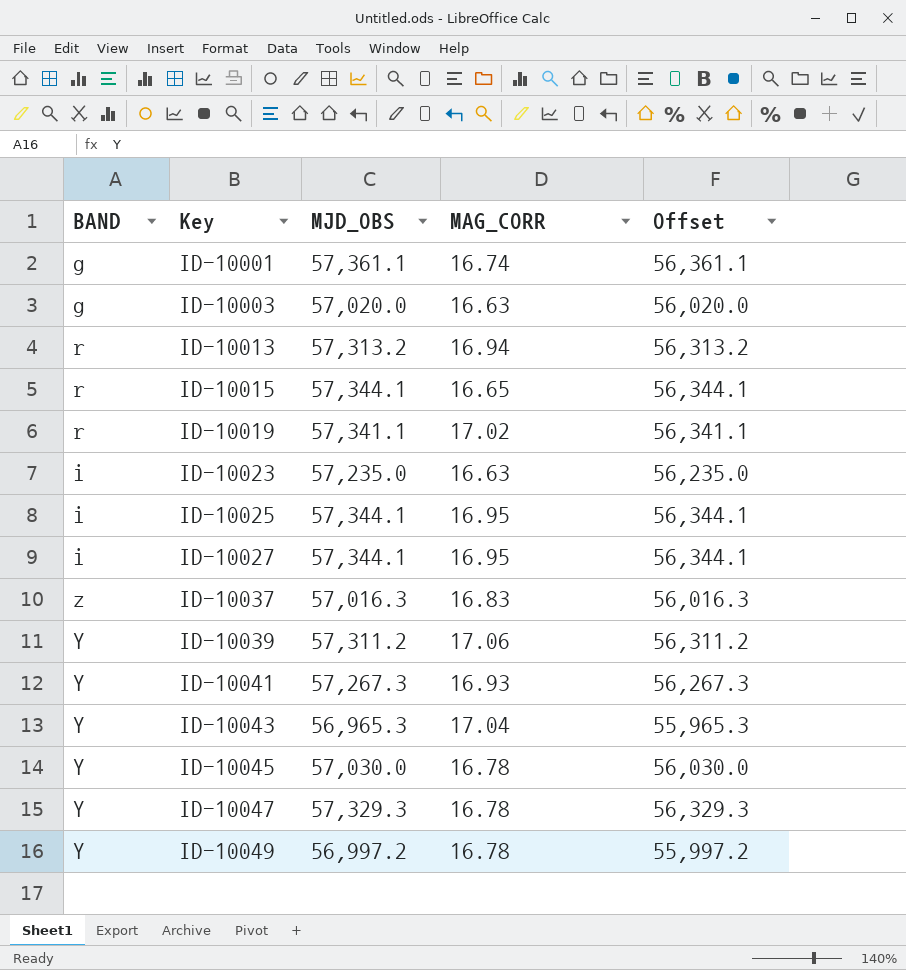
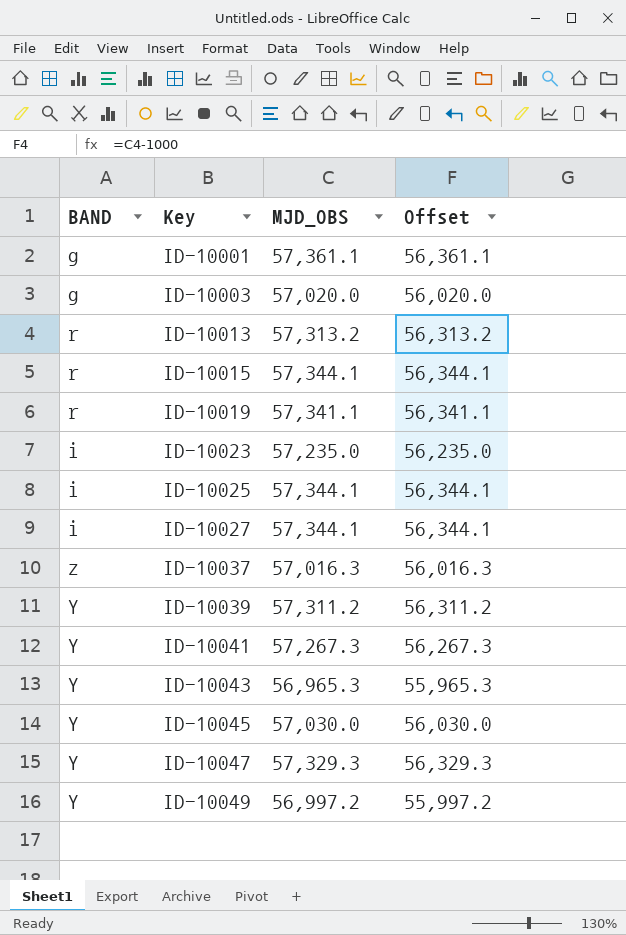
column MAG_CORR | position: 4 -> none

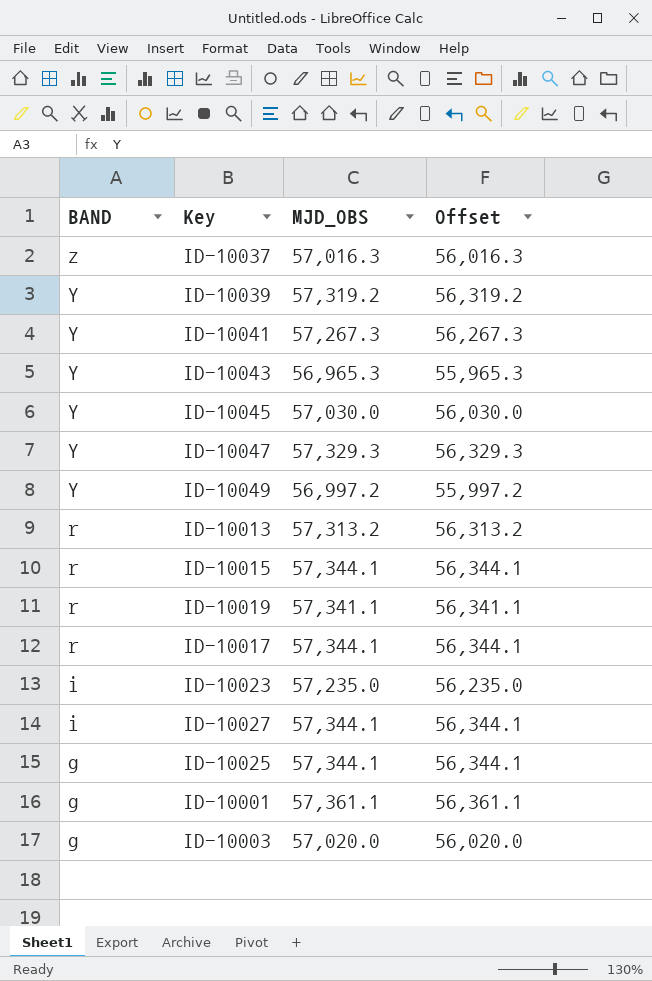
row order: Key ascending -> BAND descending
ID-10039 | MJD_OBS: 57,311.2 -> 57,319.2
ID-10039 | Offset: 56,311.2 -> 56,319.2
row ID-10017: none -> r | 57,344.1 | 56,344.1
ID-10025 | BAND: i -> g

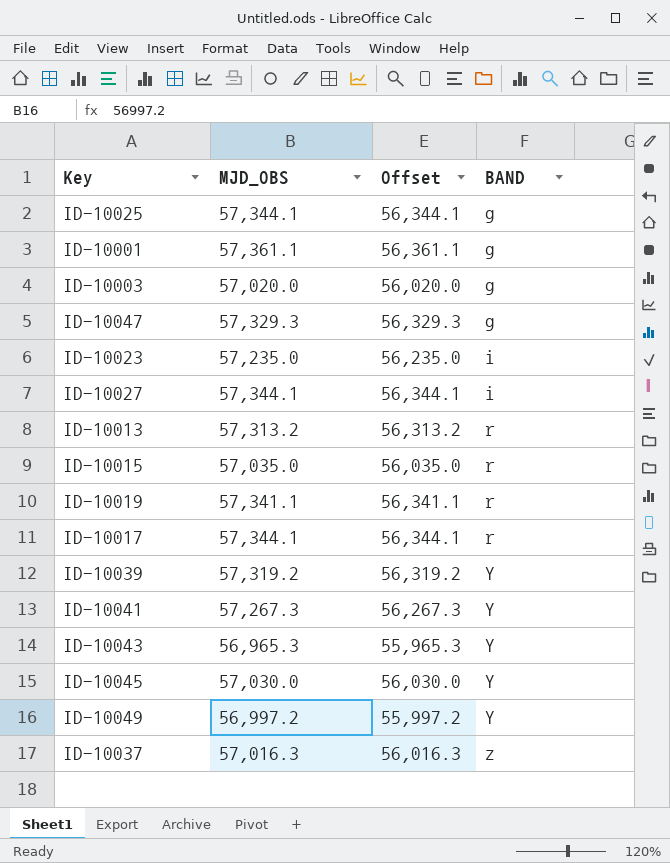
row order: BAND descending -> BAND ascending
column BAND | position: 1 -> 4
ID-10047 | BAND: Y -> g
ID-10015 | MJD_OBS: 57,344.1 -> 57,035.0
ID-10015 | Offset: 56,344.1 -> 56,035.0

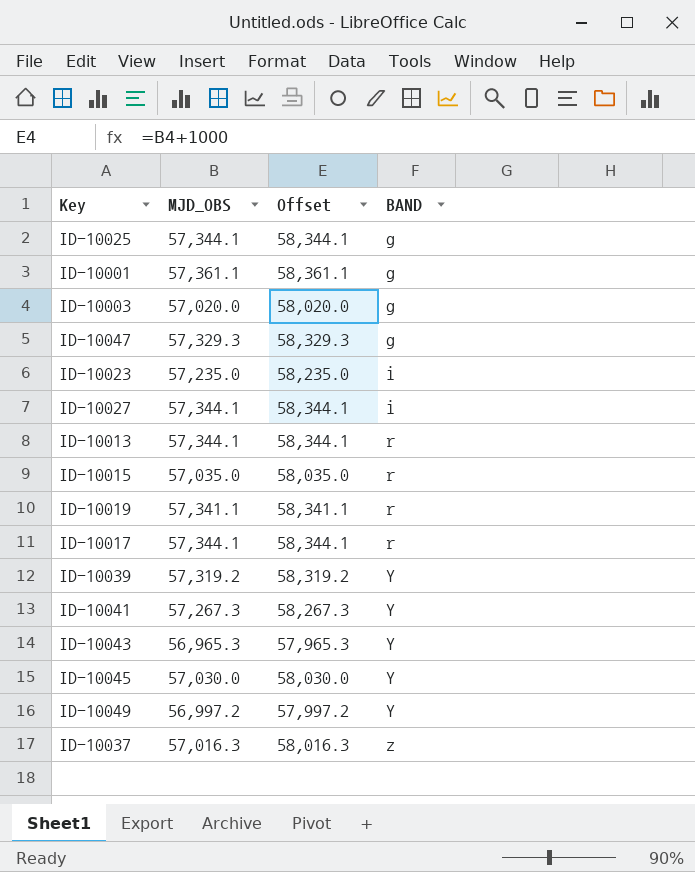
column Offset | formula: [MJD_OBS] - 1000 -> [MJD_OBS] + 1000
ID-10013 | MJD_OBS: 57,313.2 -> 57,344.1

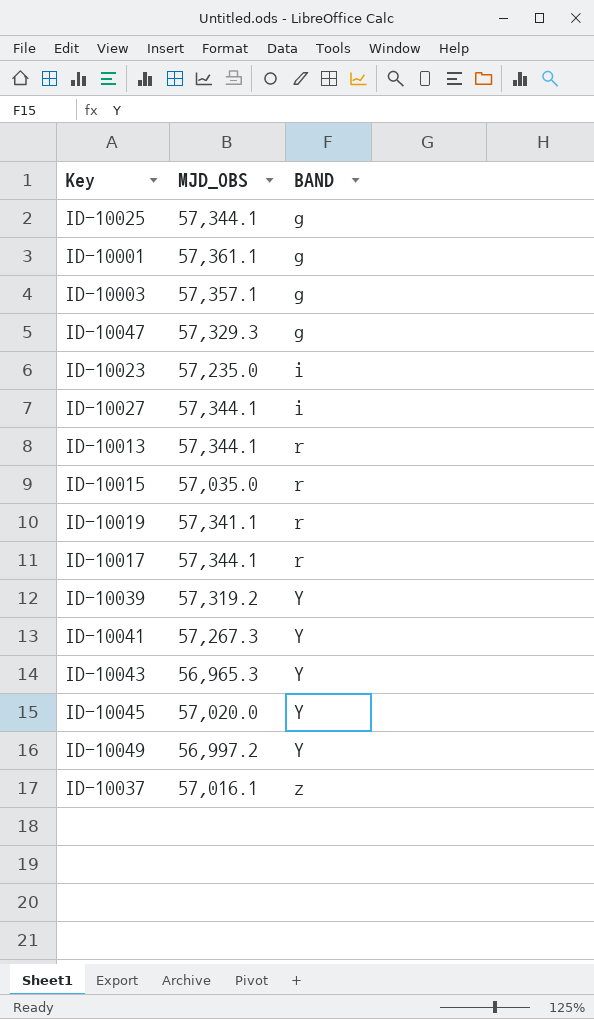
column Offset | formula: [MJD_OBS] + 1000 -> none
ID-10003 | MJD_OBS: 57,020.0 -> 57,357.1
ID-10045 | MJD_OBS: 57,030.0 -> 57,020.0
ID-10037 | MJD_OBS: 57,016.3 -> 57,016.1

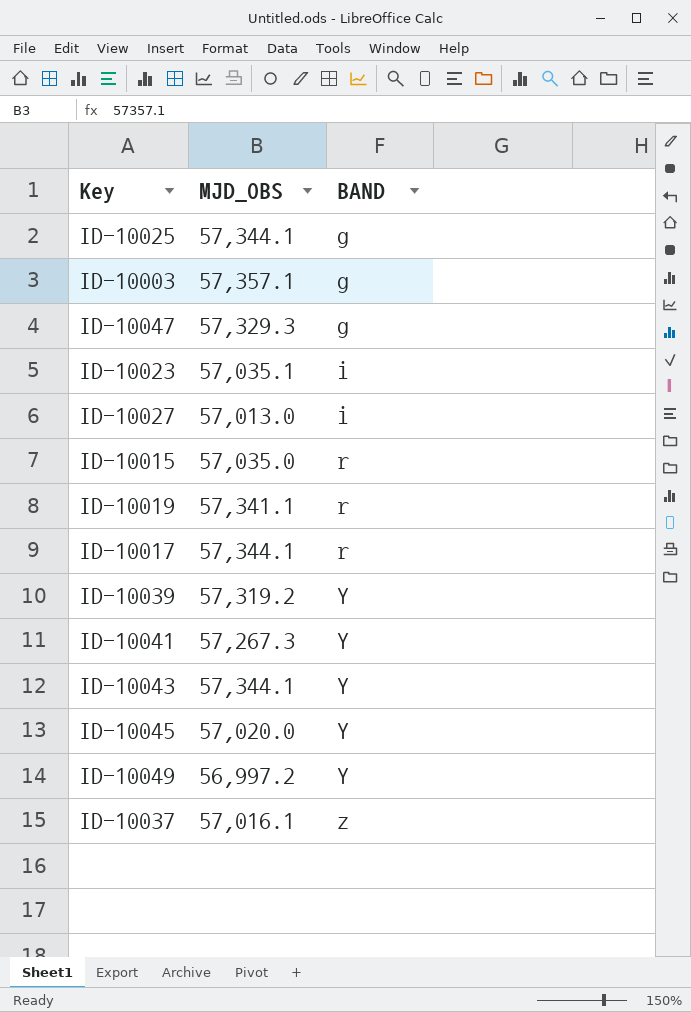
row ID-10001: 57,361.1 | g -> none
row ID-10013: 57,344.1 | r -> none
ID-10023 | MJD_OBS: 57,235.0 -> 57,035.1
ID-10027 | MJD_OBS: 57,344.1 -> 57,013.0
ID-10043 | MJD_OBS: 56,965.3 -> 57,344.1

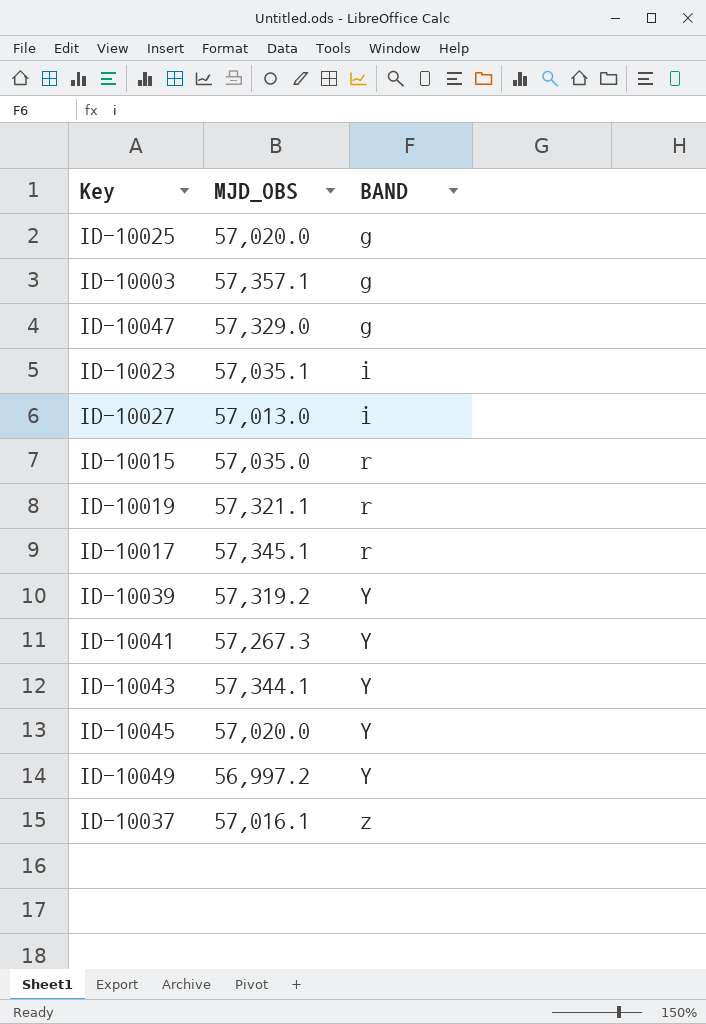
ID-10025 | MJD_OBS: 57,344.1 -> 57,020.0
ID-10047 | MJD_OBS: 57,329.3 -> 57,329.0
ID-10019 | MJD_OBS: 57,341.1 -> 57,321.1
ID-10017 | MJD_OBS: 57,344.1 -> 57,345.1

